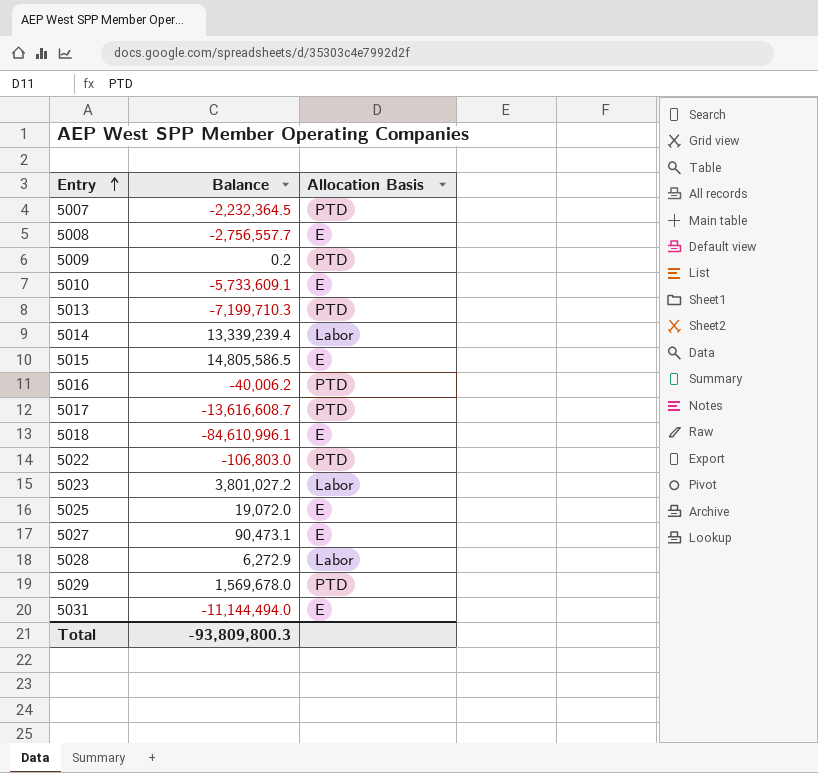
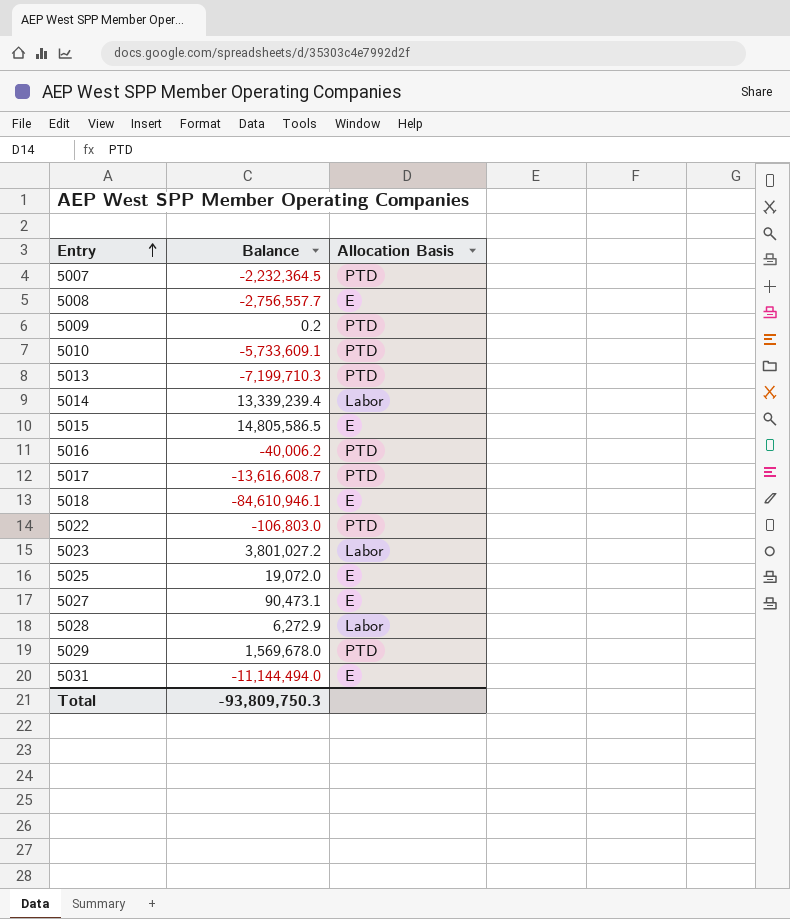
5010 | Allocation Basis: E -> PTD
5018 | Balance: -84,610,996.1 -> -84,610,946.1
Total | Balance: -93,809,800.3 -> -93,809,750.3

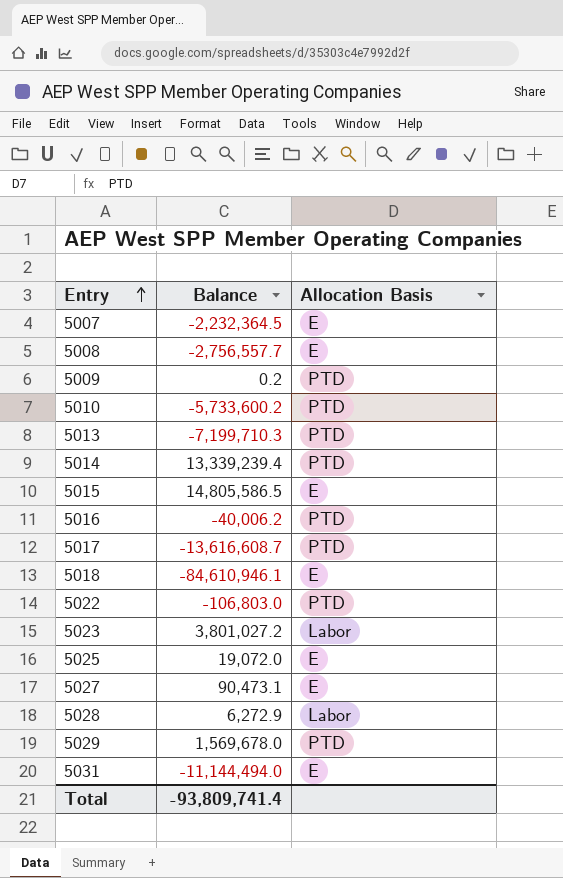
5007 | Allocation Basis: PTD -> E
5010 | Balance: -5,733,609.1 -> -5,733,600.2
5014 | Allocation Basis: Labor -> PTD
Total | Balance: -93,809,750.3 -> -93,809,741.4

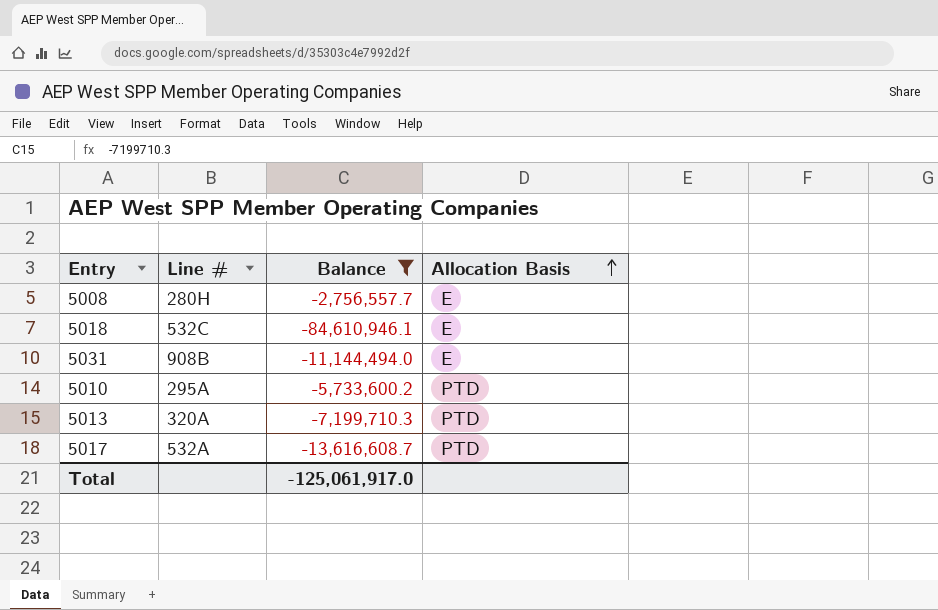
filter: none -> Balance <= -2,756,557.7
row order: Entry ascending -> Allocation Basis ascending
column Line # | position: none -> 2
Total | Balance: -93,809,741.4 -> -125,061,917.0

